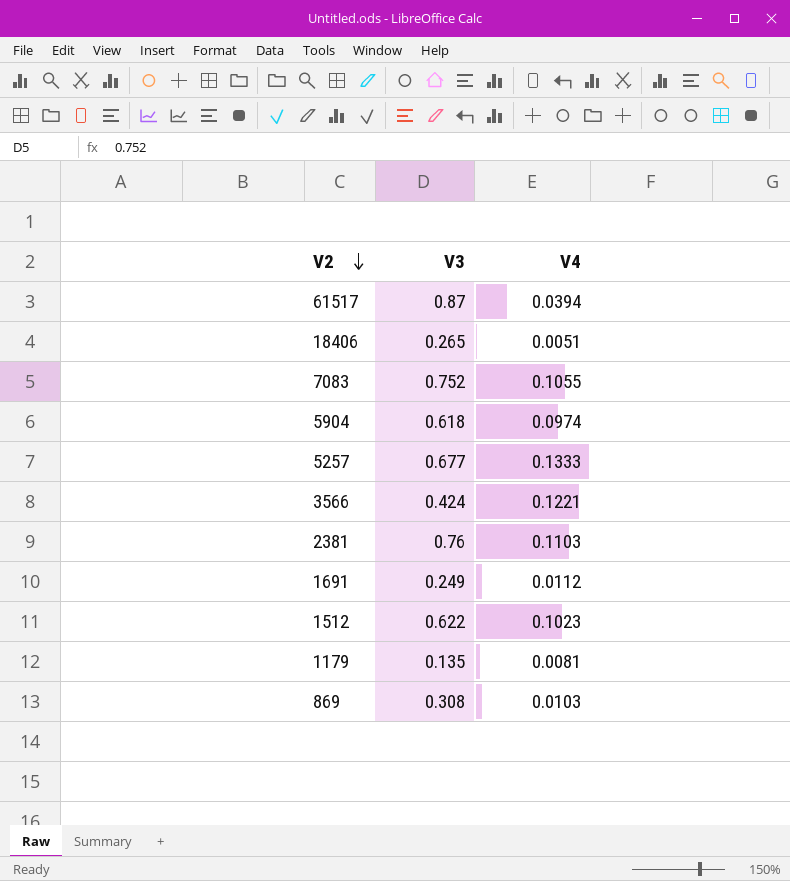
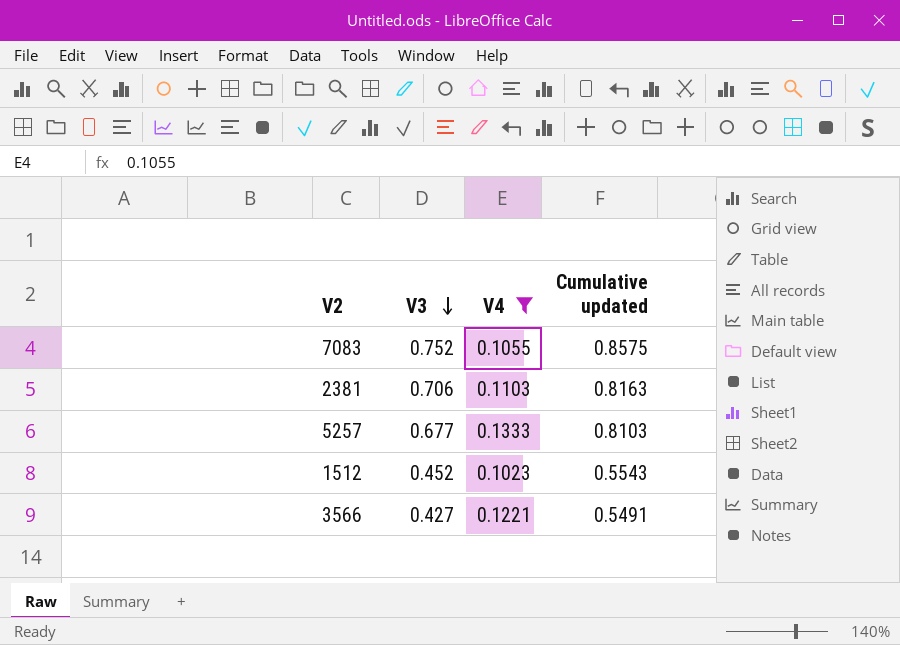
filter: none -> V4 >= 0.1023
row order: V2 descending -> V3 descending
column Cumulative updated | formula: none -> [V3] + [V4]
2381 | V3: 0.76 -> 0.706
1512 | V3: 0.622 -> 0.452
3566 | V3: 0.424 -> 0.427

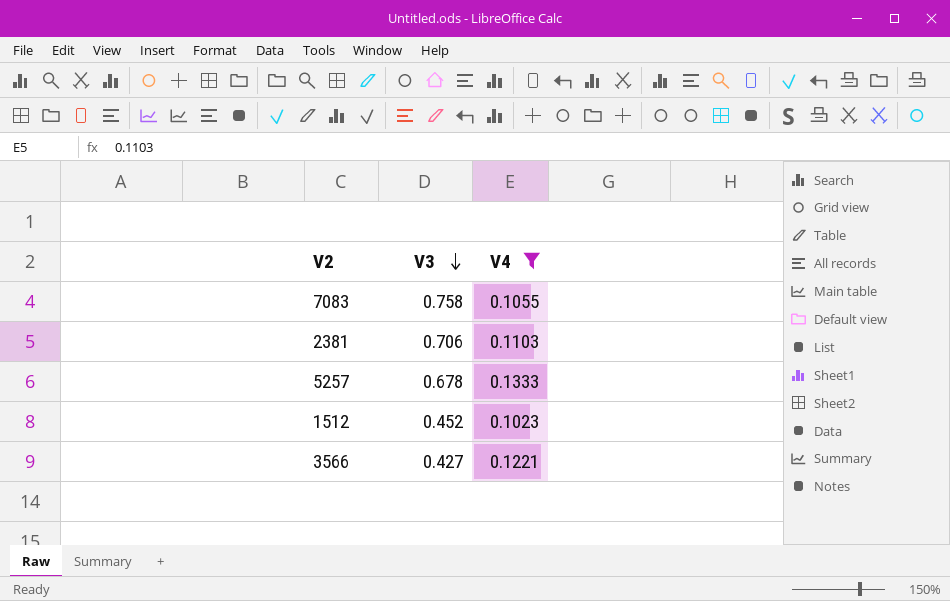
column Cumulative updated | formula: [V3] + [V4] -> none
7083 | V3: 0.752 -> 0.758
5257 | V3: 0.677 -> 0.678

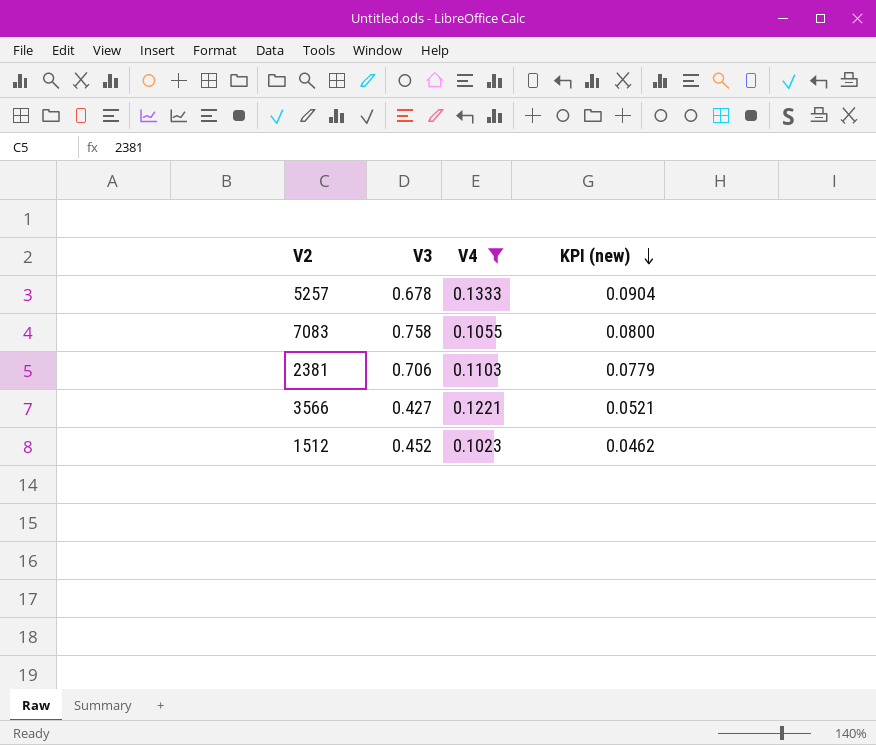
row order: V3 descending -> KPI (new) descending
column KPI (new) | formula: none -> [V3] * [V4]

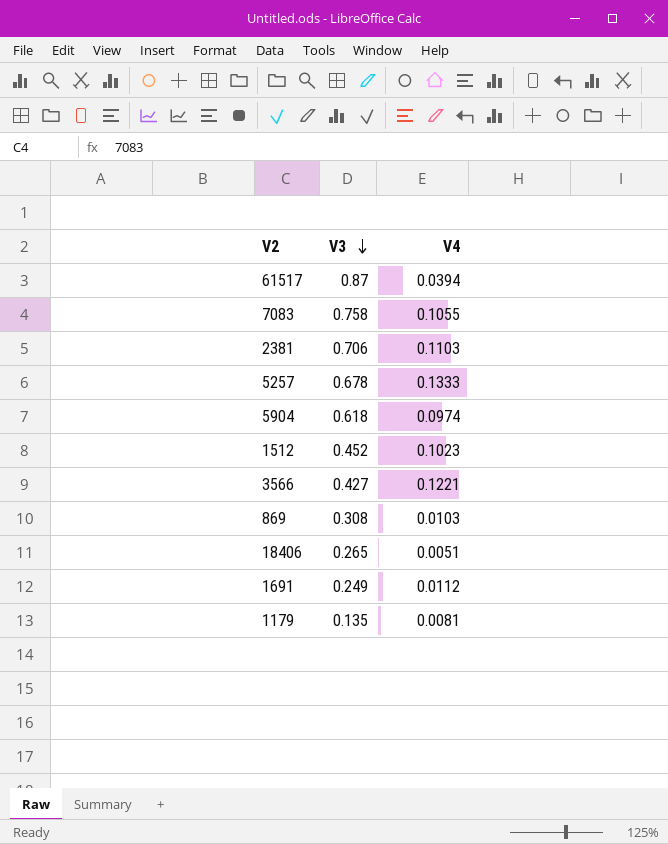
filter: V4 >= 0.1023 -> none
row order: KPI (new) descending -> V3 descending
column KPI (new) | formula: [V3] * [V4] -> none

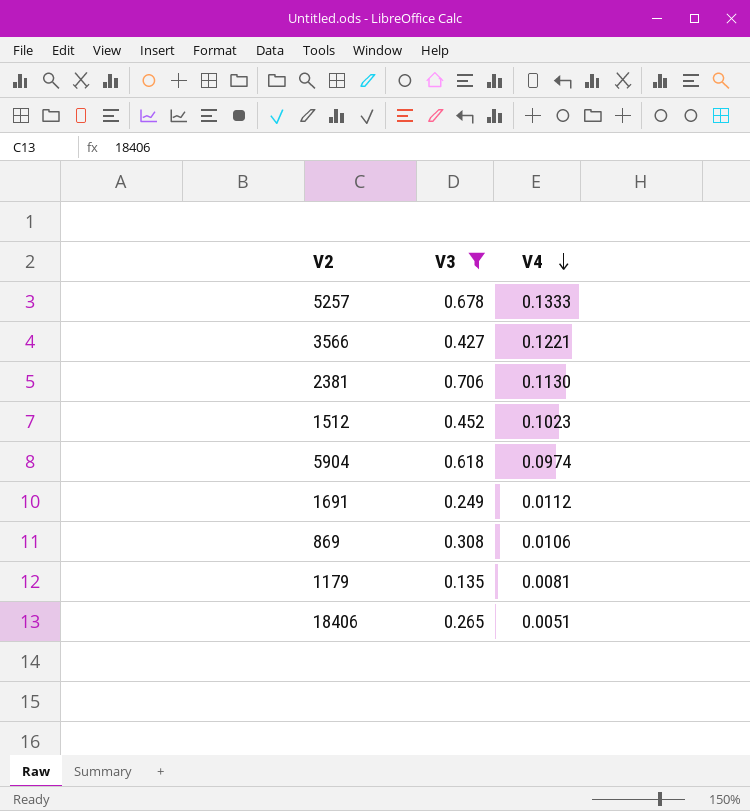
filter: none -> V3 <= 0.706
row order: V3 descending -> V4 descending
2381 | V4: 0.1103 -> 0.1130
869 | V4: 0.0103 -> 0.0106

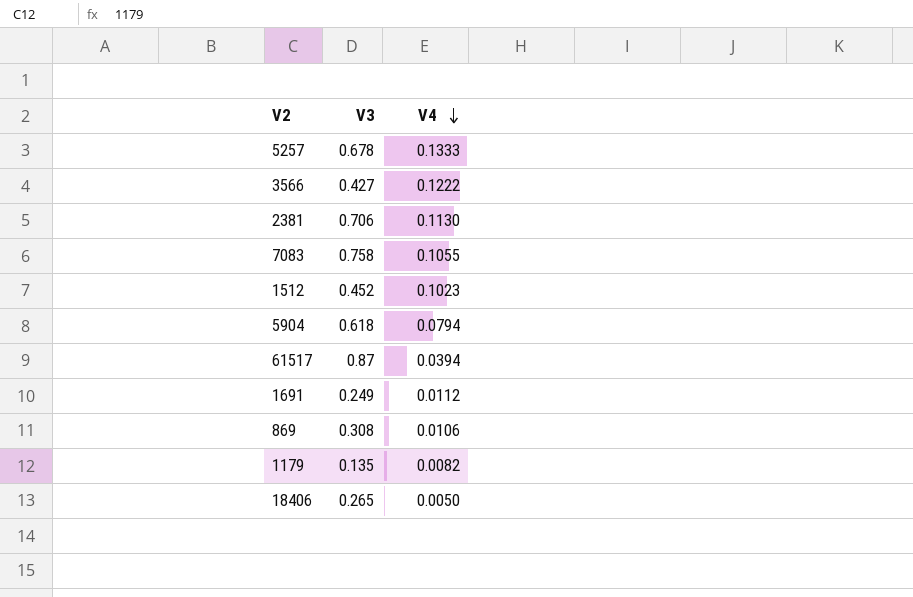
filter: V3 <= 0.706 -> none
3566 | V4: 0.1221 -> 0.1222
5904 | V4: 0.0974 -> 0.0794
1179 | V4: 0.0081 -> 0.0082
18406 | V4: 0.0051 -> 0.0050

